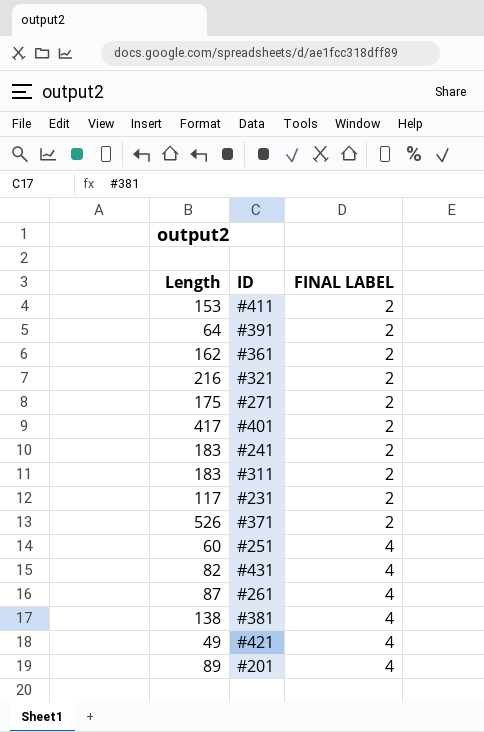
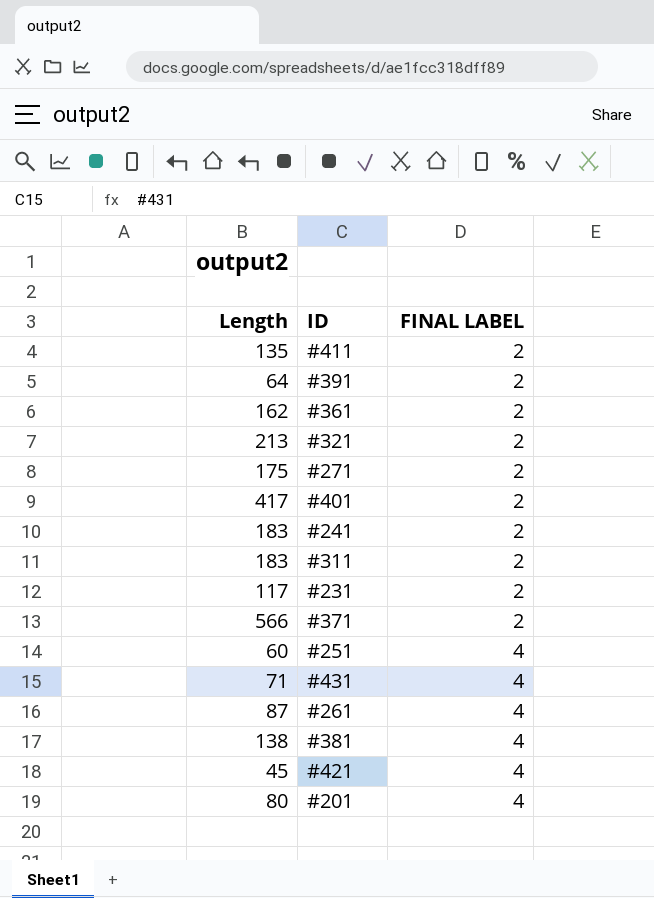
#411 | Length: 153 -> 135
#321 | Length: 216 -> 213
#371 | Length: 526 -> 566
#431 | Length: 82 -> 71
#421 | Length: 49 -> 45
#201 | Length: 89 -> 80

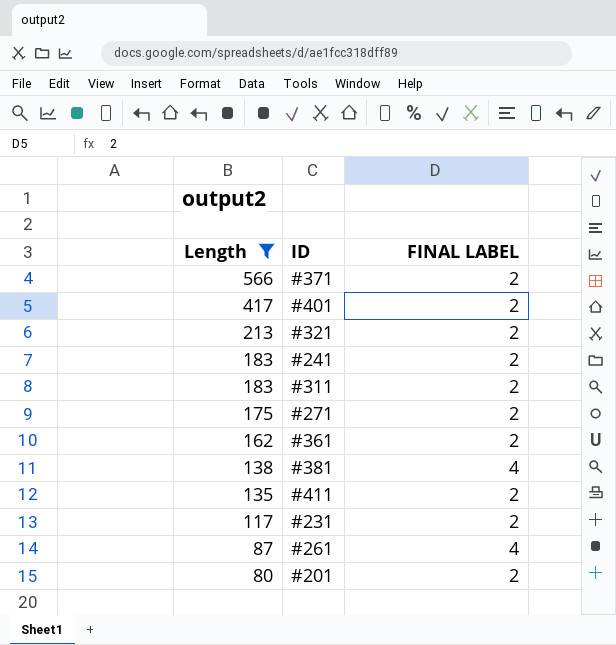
filter: none -> Length >= 80
row order: FINAL LABEL ascending -> Length descending
#201 | FINAL LABEL: 4 -> 2

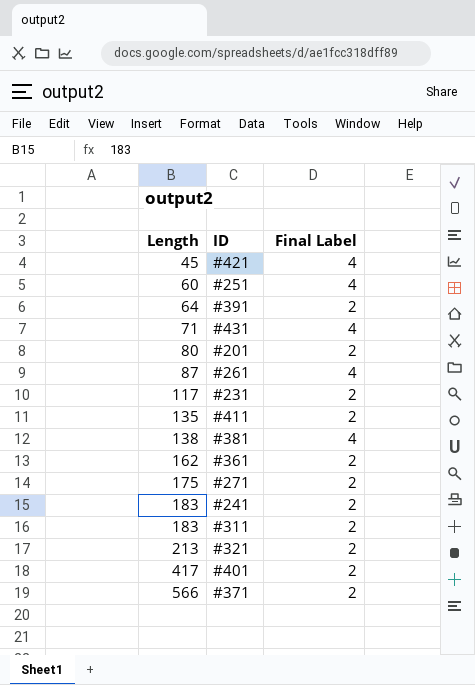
filter: Length >= 80 -> none
row order: Length descending -> Length ascending
column name: FINAL LABEL -> Final Label

